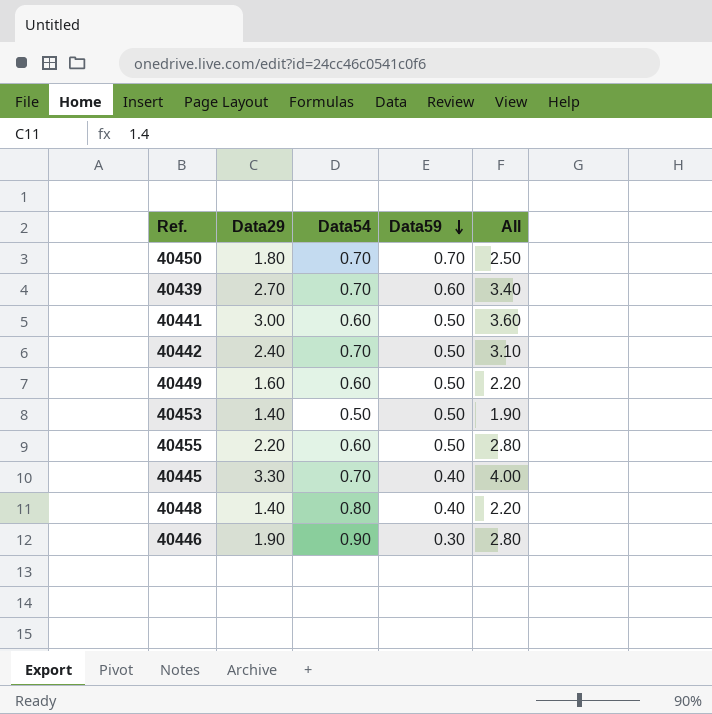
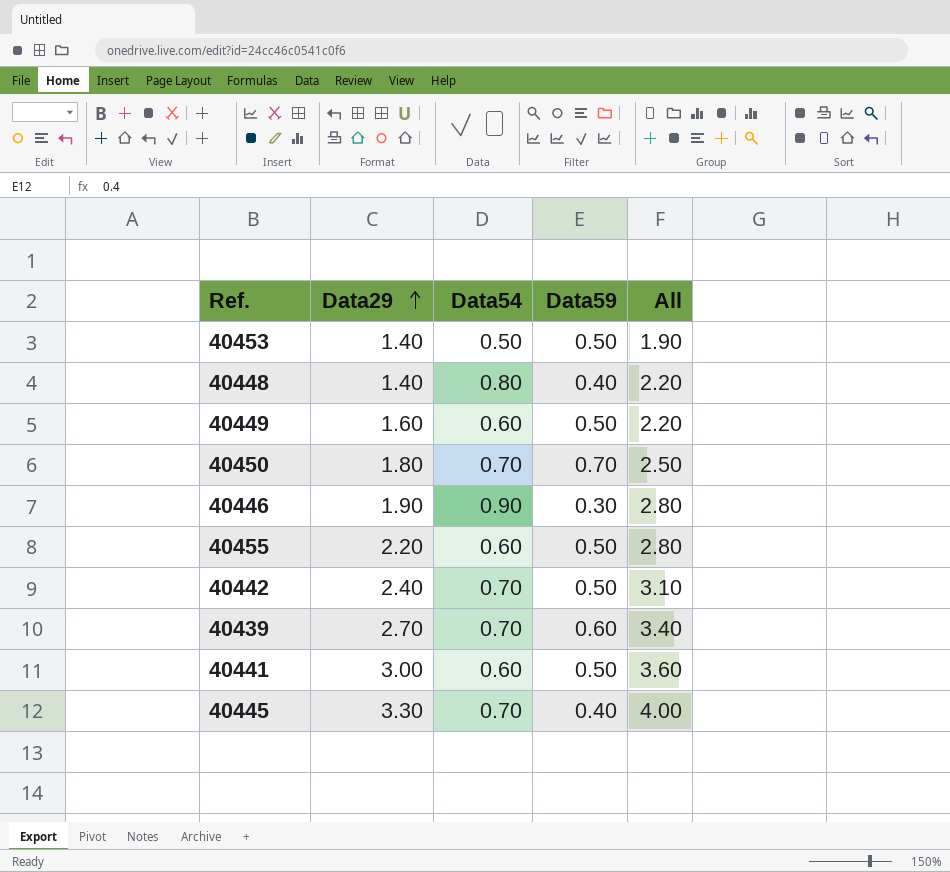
row order: Data59 descending -> Data29 ascending

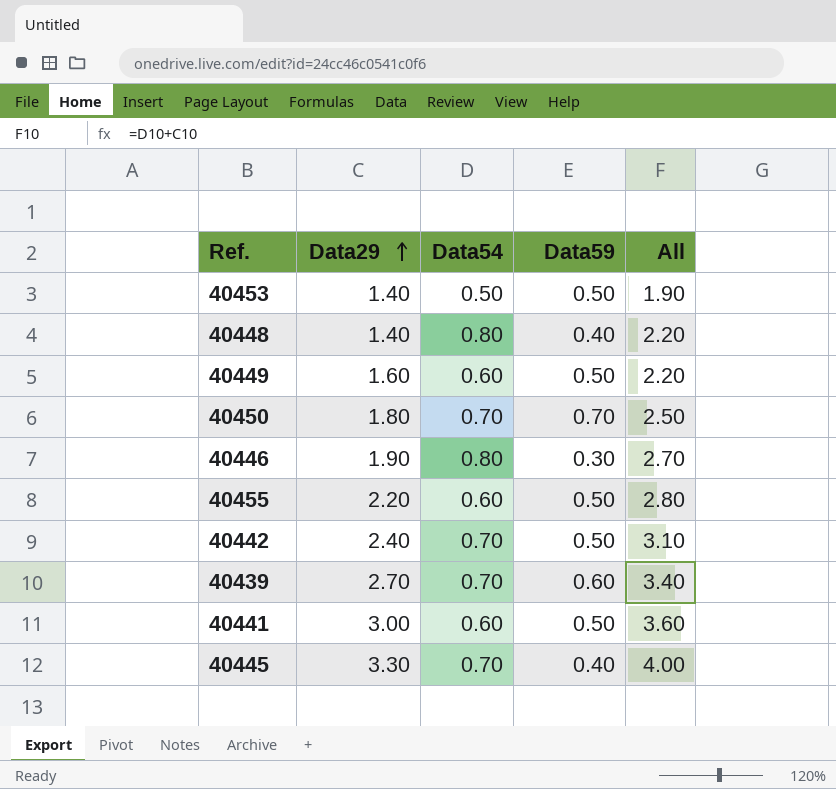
40446 | Data54: 0.90 -> 0.80
40446 | All: 2.80 -> 2.70

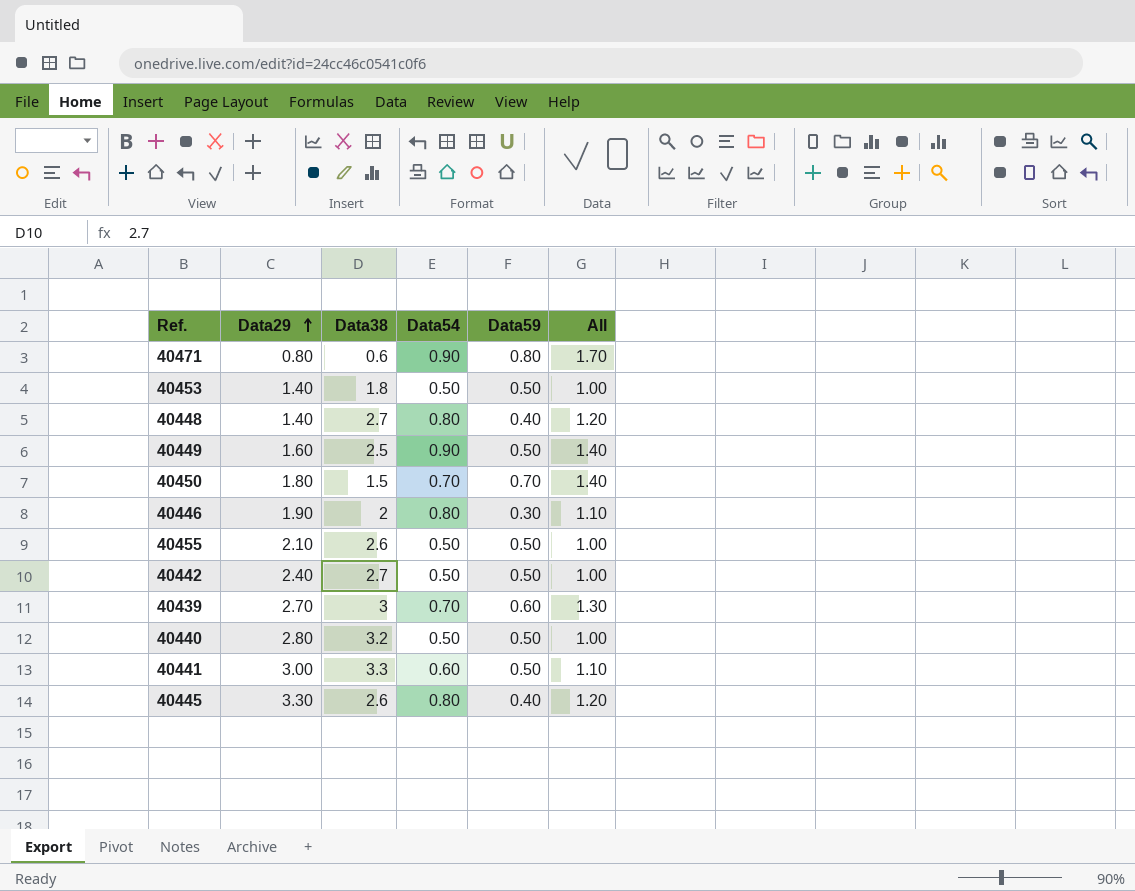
column Data38 | position: none -> 3
column All | formula: [Data29] + [Data54] -> [Data54] + [Data59]
row 40471: none -> 0.80 | 0.6 | 0.90 | 0.80 | 1.70
40449 | Data54: 0.60 -> 0.90
40455 | Data29: 2.20 -> 2.10
40455 | Data54: 0.60 -> 0.50
40442 | Data54: 0.70 -> 0.50
row 40440: none -> 2.80 | 3.2 | 0.50 | 0.50 | 1.00
40445 | Data54: 0.70 -> 0.80

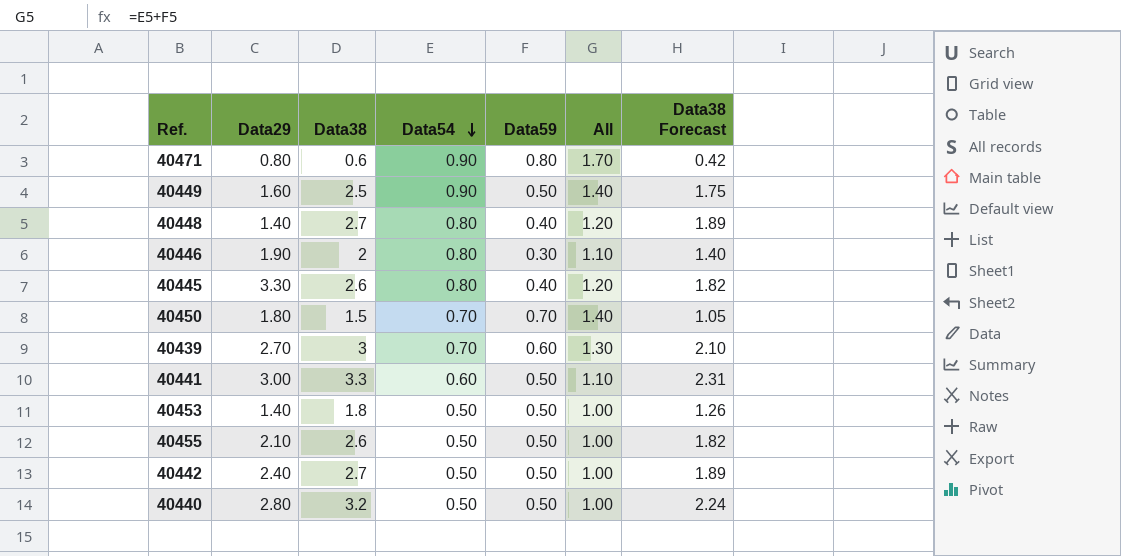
row order: Data29 ascending -> Data54 descending
column Data38 Forecast | formula: none -> [Data38] * 0.7

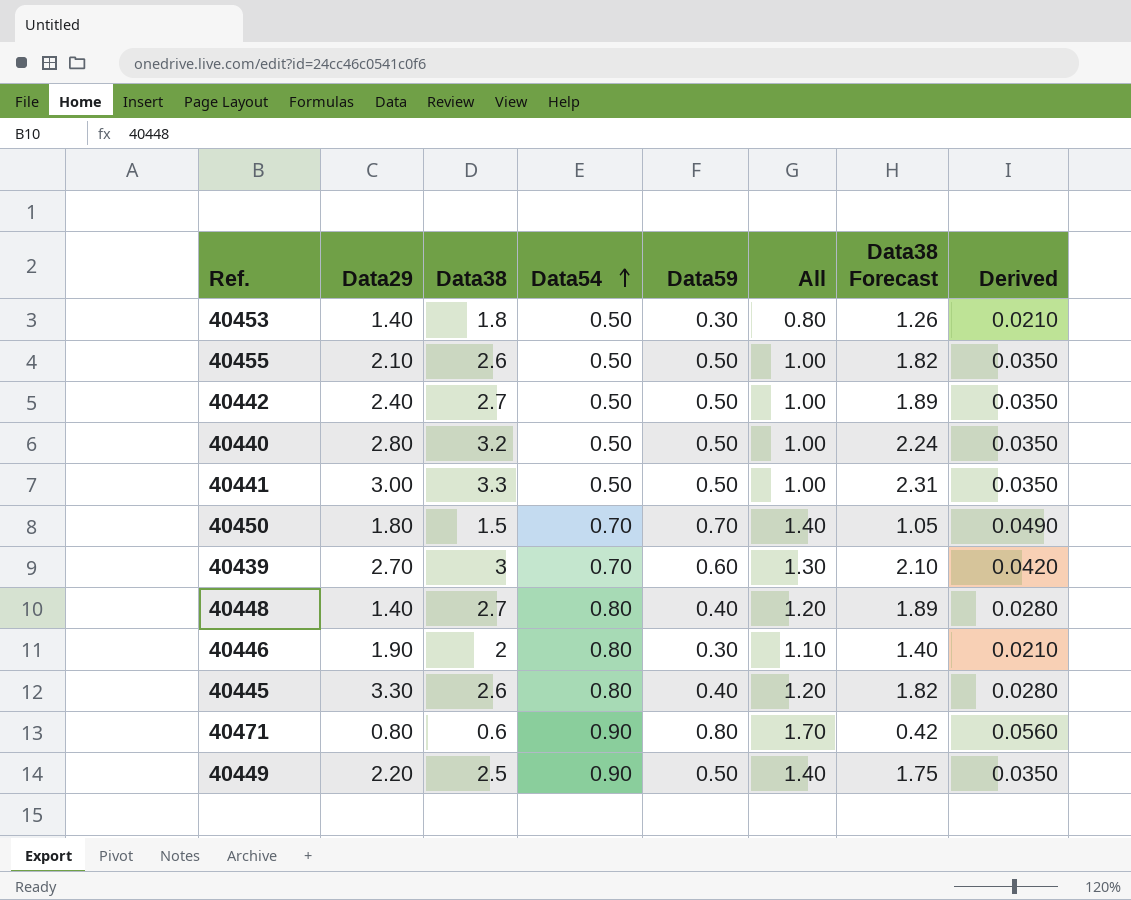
row order: Data54 descending -> Data54 ascending
column Derived | formula: none -> [Data59] * 0.07
40453 | Data59: 0.50 -> 0.30
40453 | All: 1.00 -> 0.80
40441 | Data54: 0.60 -> 0.50
40441 | All: 1.10 -> 1.00
40449 | Data29: 1.60 -> 2.20

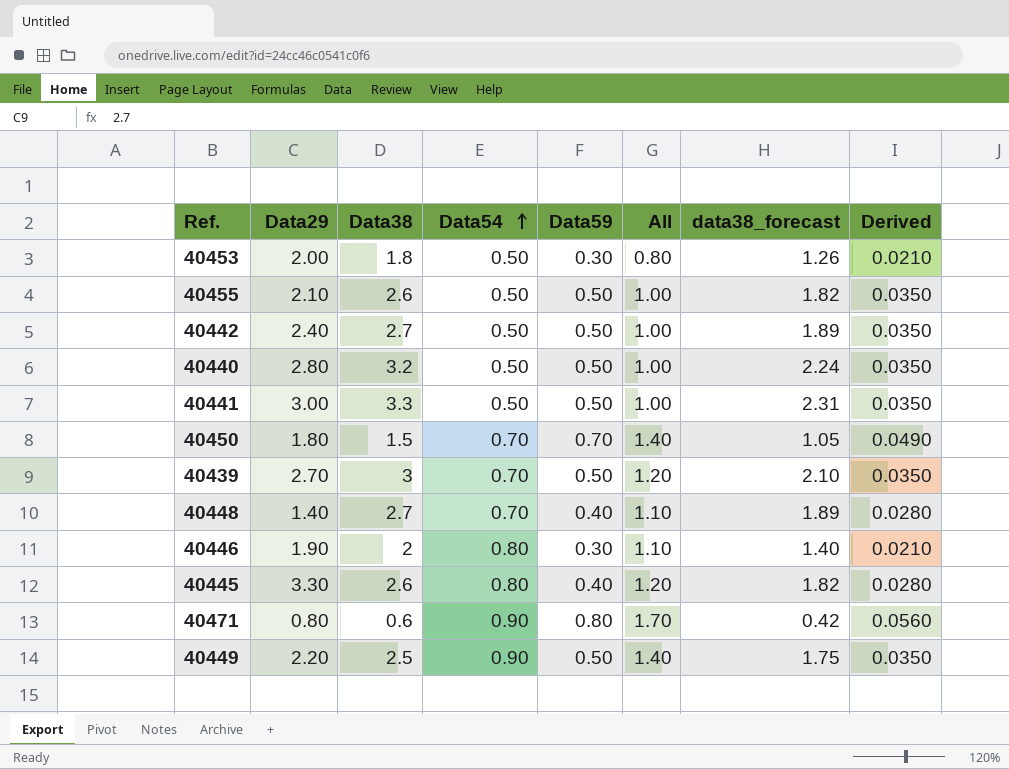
column name: Data38 Forecast -> data38_forecast
40453 | Data29: 1.40 -> 2.00
40439 | Data59: 0.60 -> 0.50
40439 | All: 1.30 -> 1.20
40439 | Derived: 0.0420 -> 0.0350
40448 | Data54: 0.80 -> 0.70
40448 | All: 1.20 -> 1.10

